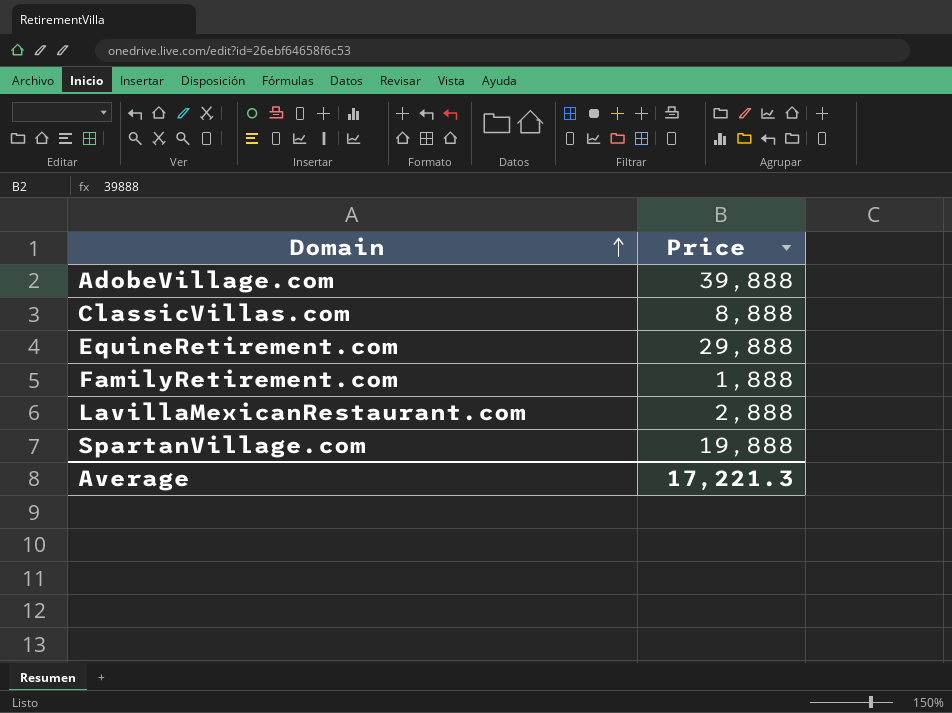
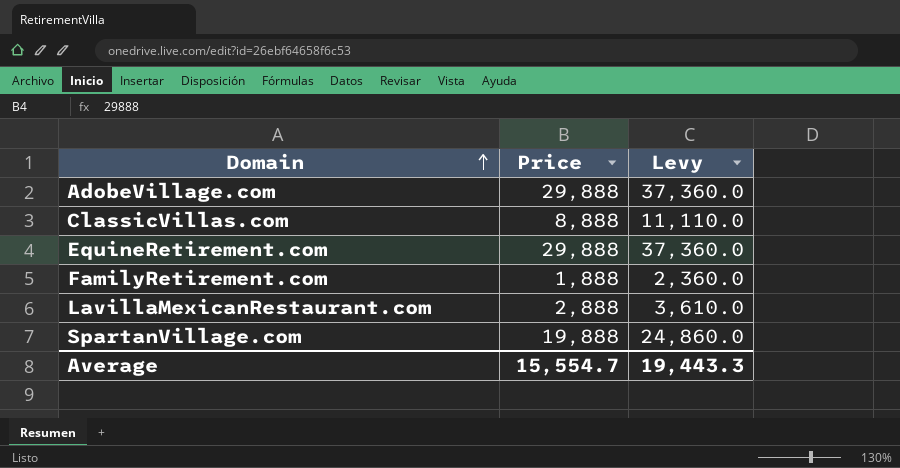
column Levy | formula: none -> [Price] * 1.25
AdobeVillage.com | Price: 39,888 -> 29,888
Average | Price: 17,221.3 -> 15,554.7

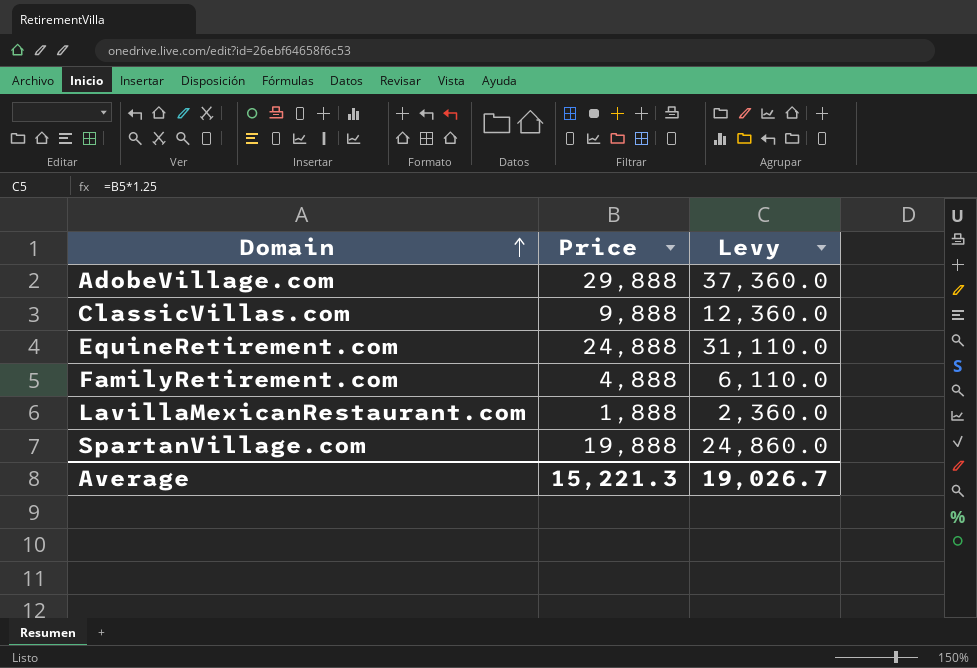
ClassicVillas.com | Price: 8,888 -> 9,888
ClassicVillas.com | Levy: 11,110.0 -> 12,360.0
EquineRetirement.com | Price: 29,888 -> 24,888
EquineRetirement.com | Levy: 37,360.0 -> 31,110.0
FamilyRetirement.com | Price: 1,888 -> 4,888
FamilyRetirement.com | Levy: 2,360.0 -> 6,110.0
LavillaMexicanRestaurant.com | Price: 2,888 -> 1,888
LavillaMexicanRestaurant.com | Levy: 3,610.0 -> 2,360.0
Average | Price: 15,554.7 -> 15,221.3
Average | Levy: 19,443.3 -> 19,026.7

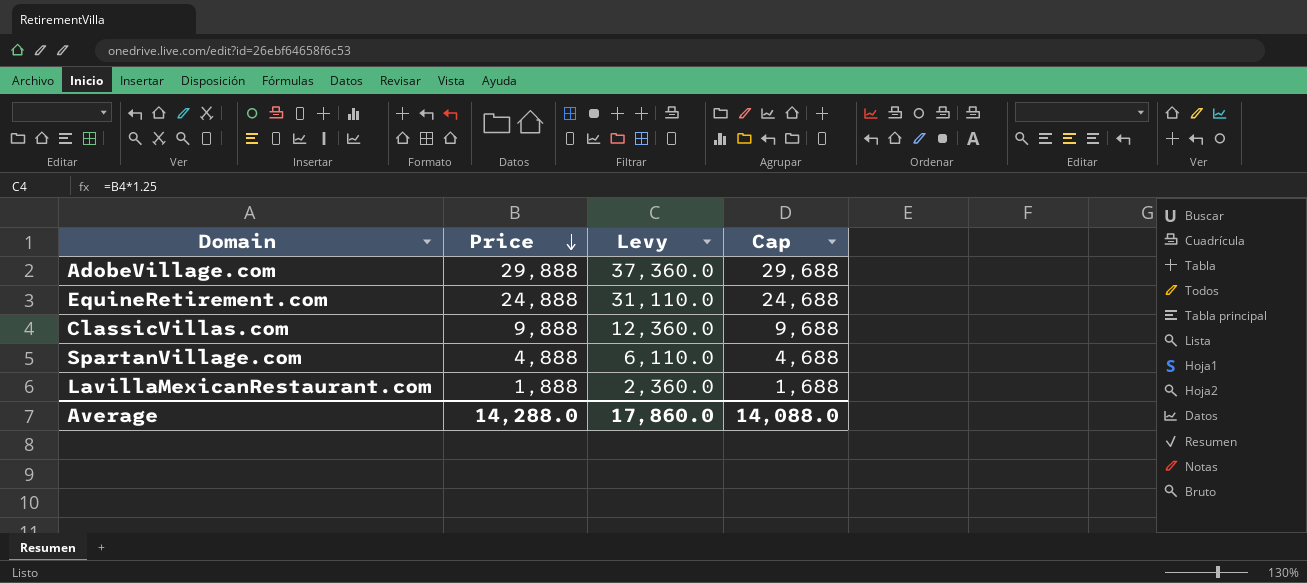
row order: Domain ascending -> Price descending
column Cap | formula: none -> [Price] - 200
row FamilyRetirement.com: 4,888 | 6,110.0 -> none
SpartanVillage.com | Price: 19,888 -> 4,888
SpartanVillage.com | Levy: 24,860.0 -> 6,110.0
Average | Price: 15,221.3 -> 14,288.0
Average | Levy: 19,026.7 -> 17,860.0

